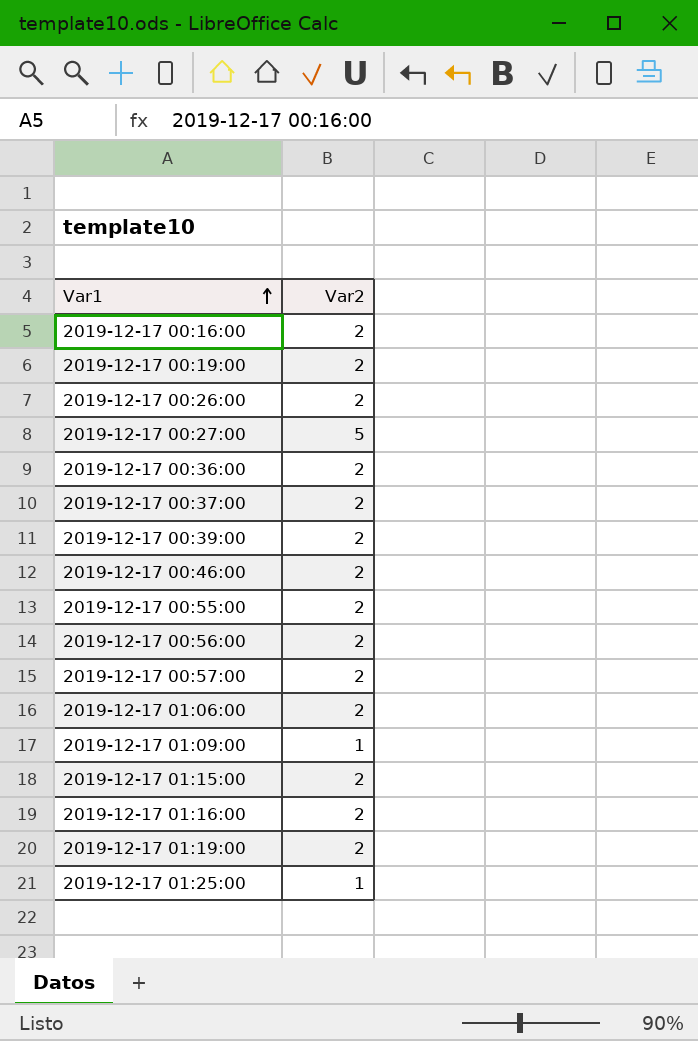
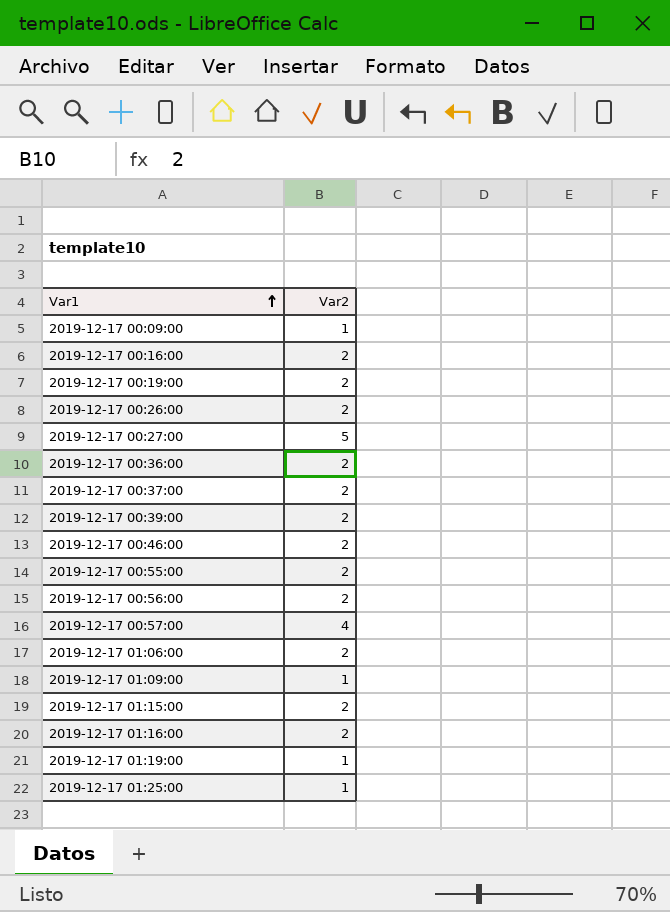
row 2019-12-17 00:09:00: none -> 1
2019-12-17 00:57:00 | Var2: 2 -> 4
2019-12-17 01:19:00 | Var2: 2 -> 1

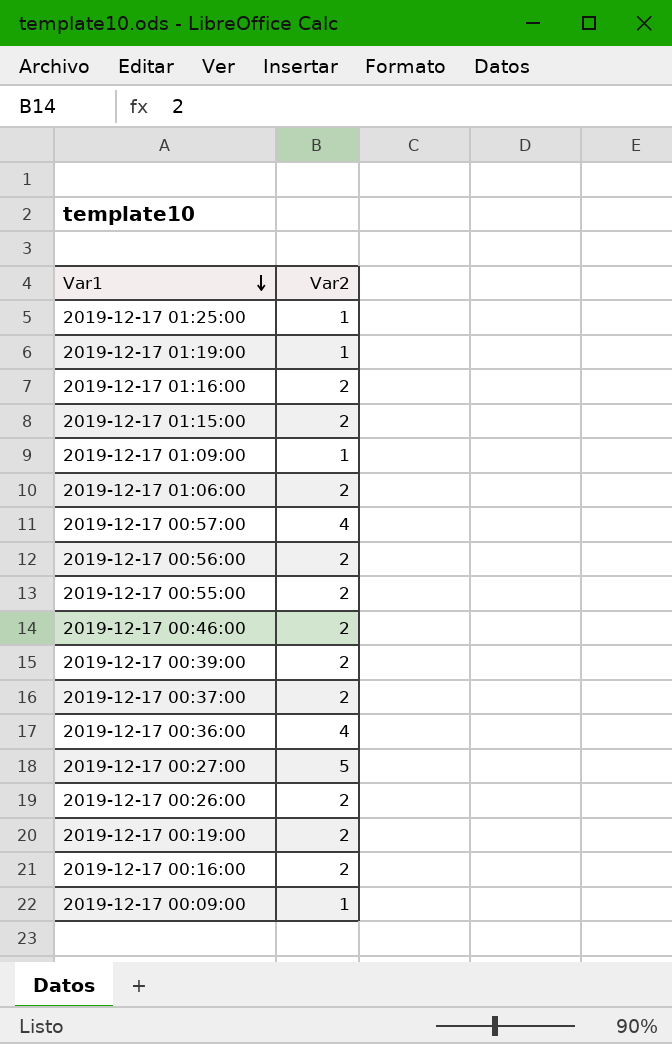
row order: Var1 ascending -> Var1 descending
2019-12-17 00:36:00 | Var2: 2 -> 4

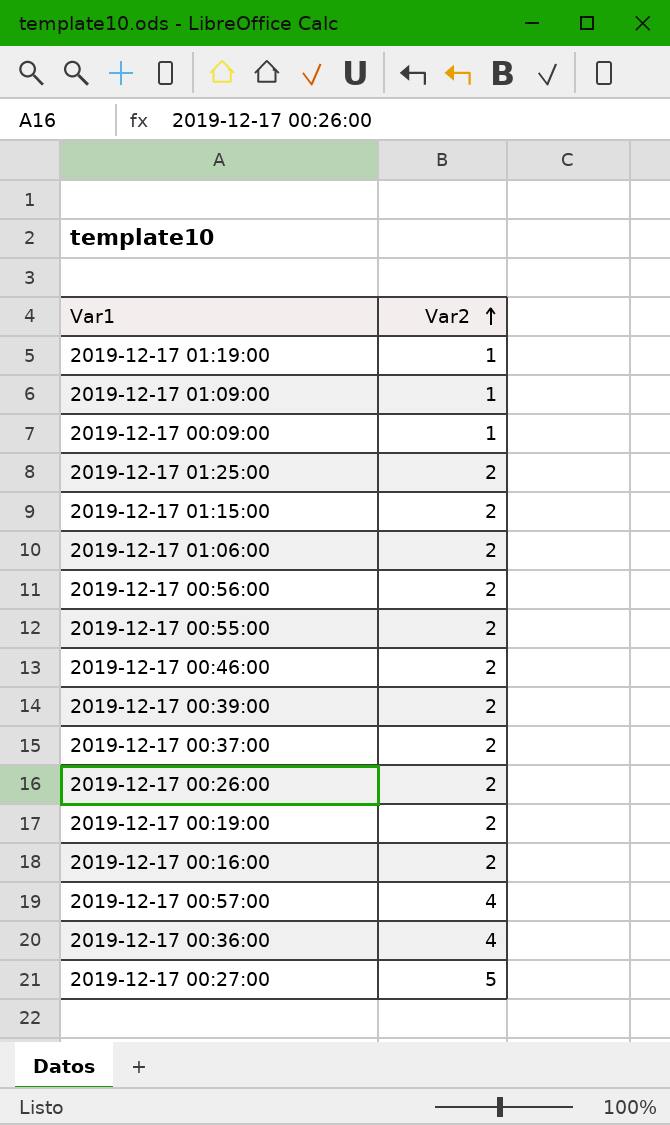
row order: Var1 descending -> Var2 ascending
row 2019-12-17 01:16:00: 2 -> none
2019-12-17 01:25:00 | Var2: 1 -> 2

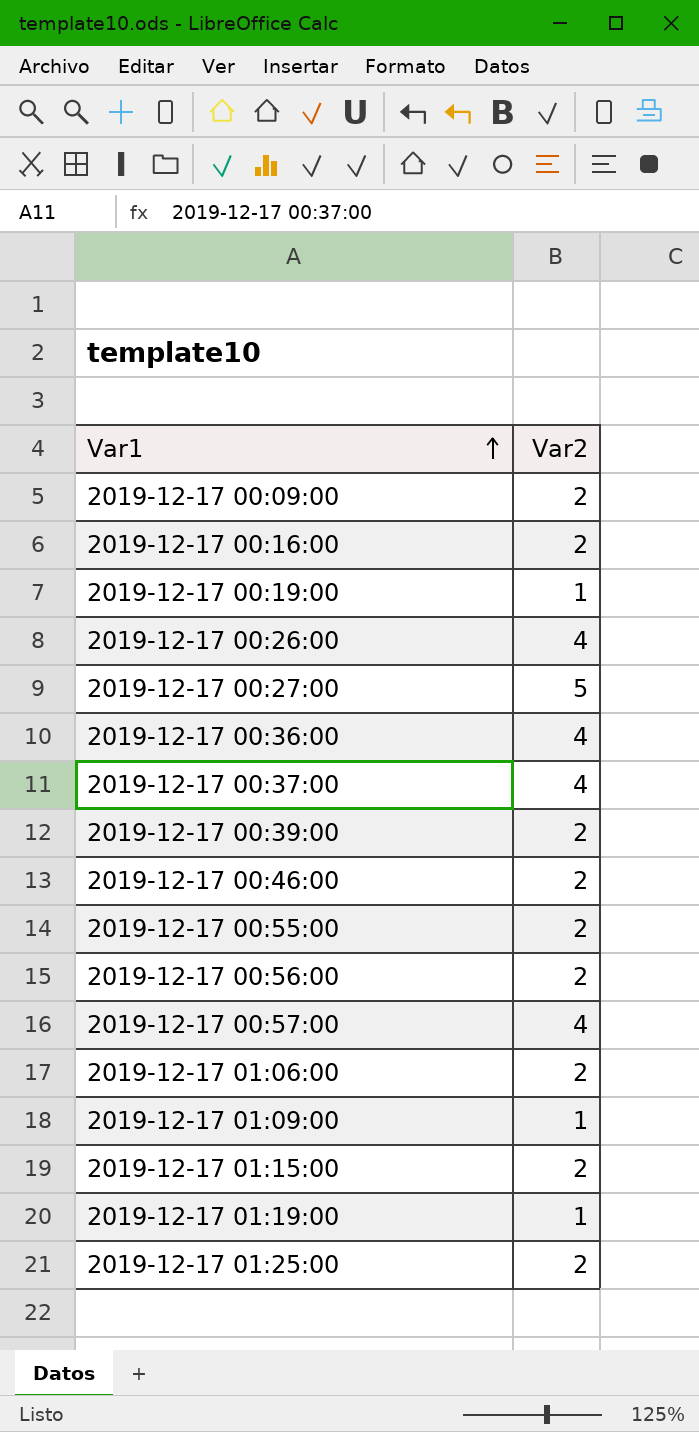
row order: Var2 ascending -> Var1 ascending
2019-12-17 00:09:00 | Var2: 1 -> 2
2019-12-17 00:19:00 | Var2: 2 -> 1
2019-12-17 00:26:00 | Var2: 2 -> 4
2019-12-17 00:37:00 | Var2: 2 -> 4

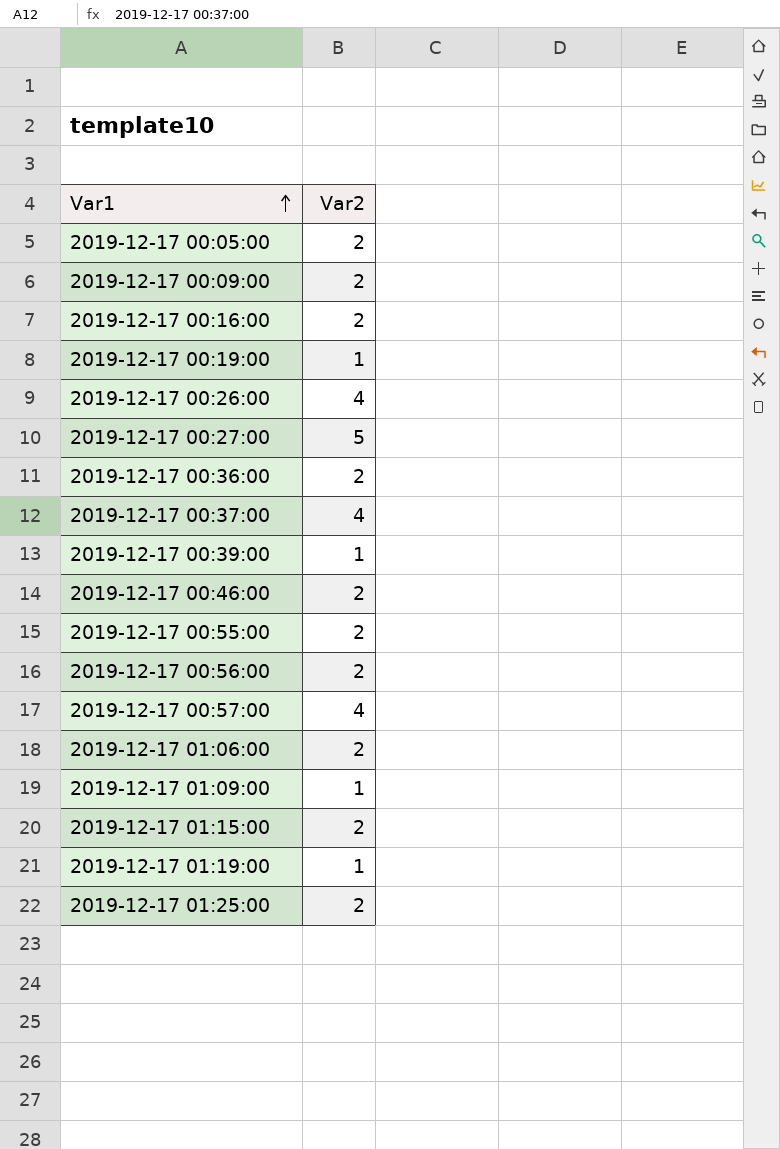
row 2019-12-17 00:05:00: none -> 2
2019-12-17 00:36:00 | Var2: 4 -> 2
2019-12-17 00:39:00 | Var2: 2 -> 1

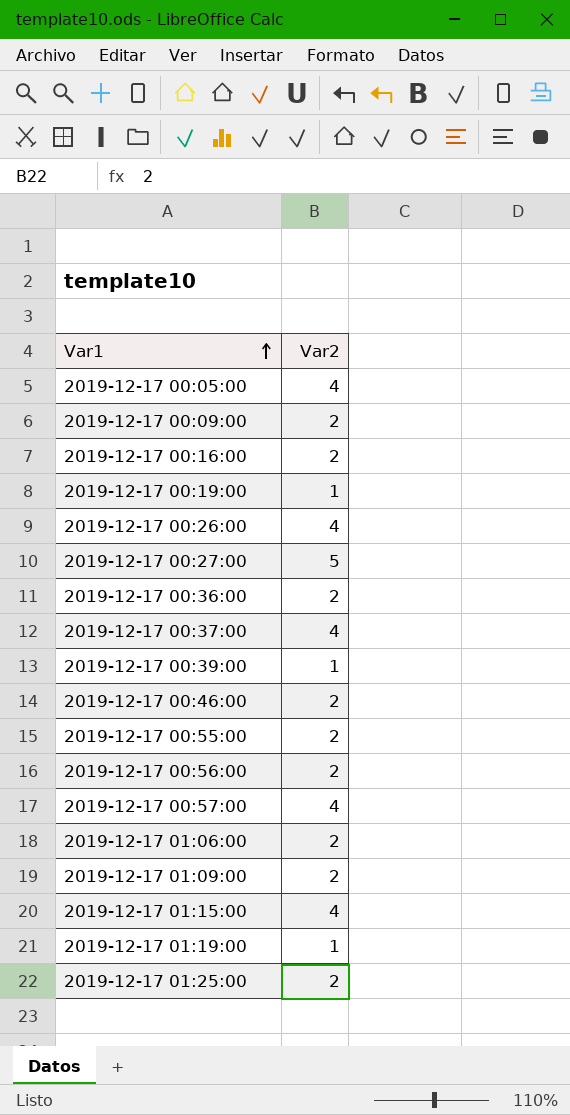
2019-12-17 00:05:00 | Var2: 2 -> 4
2019-12-17 01:09:00 | Var2: 1 -> 2
2019-12-17 01:15:00 | Var2: 2 -> 4

